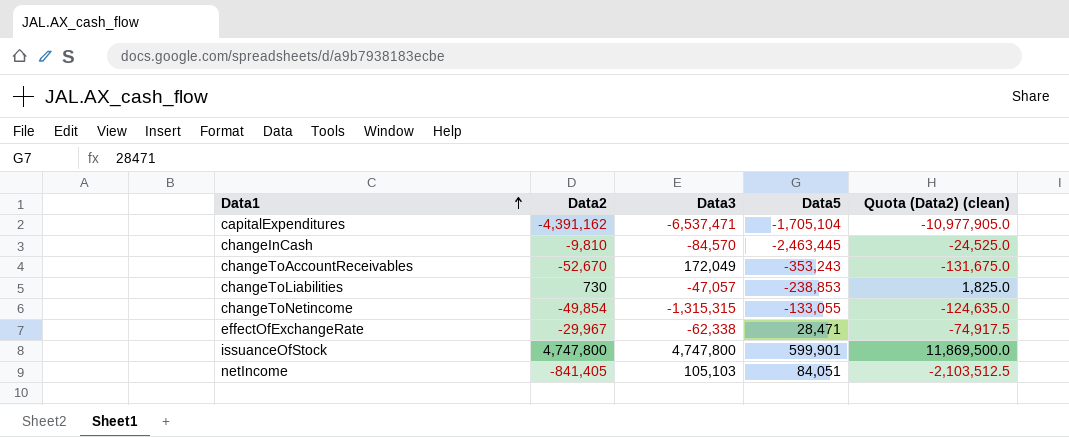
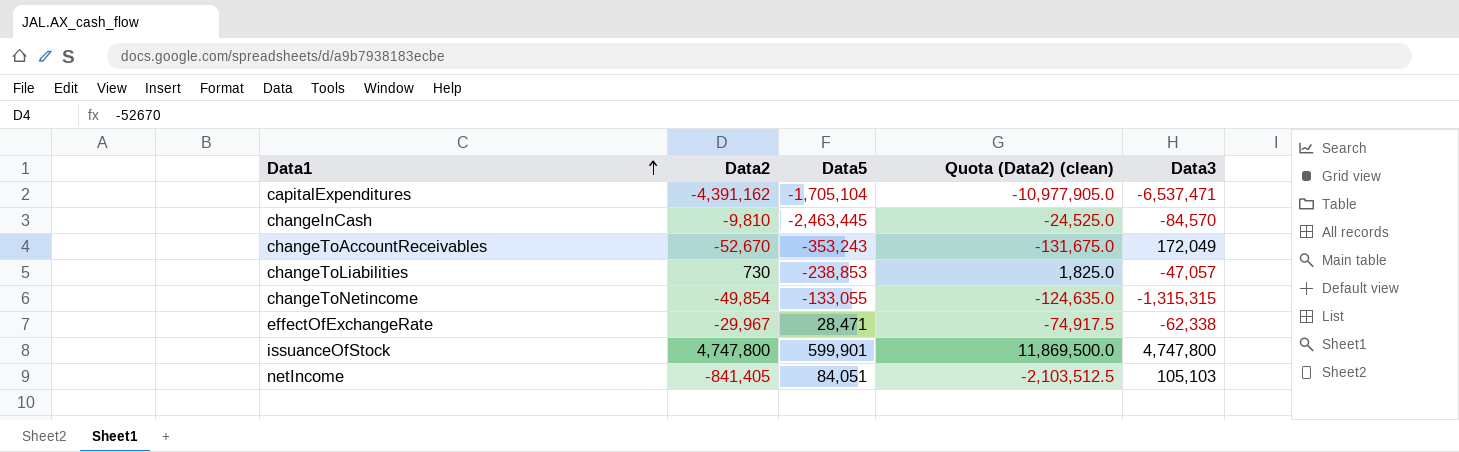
column Data3 | position: 3 -> 5

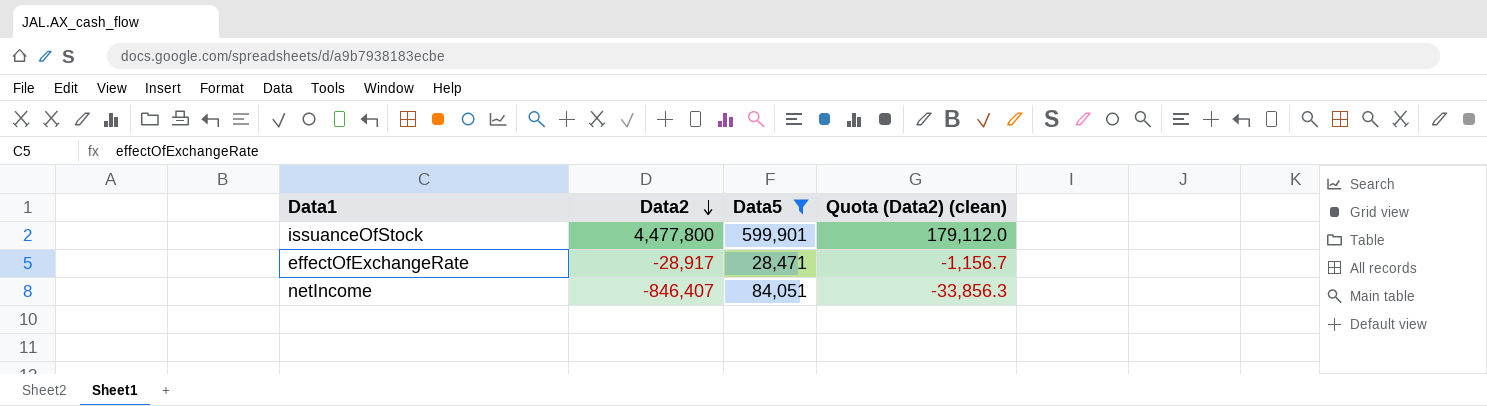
filter: none -> Data5 >= 28,471
row order: Data1 ascending -> Data2 descending
column Data3 | position: 5 -> none
column Quota (Data2) (clean) | formula: [Data2] * 2.5 -> [Data2] * 0.04
issuanceOfStock | Data2: 4,747,800 -> 4,477,800
effectOfExchangeRate | Data2: -29,967 -> -28,917
netIncome | Data2: -841,405 -> -846,407

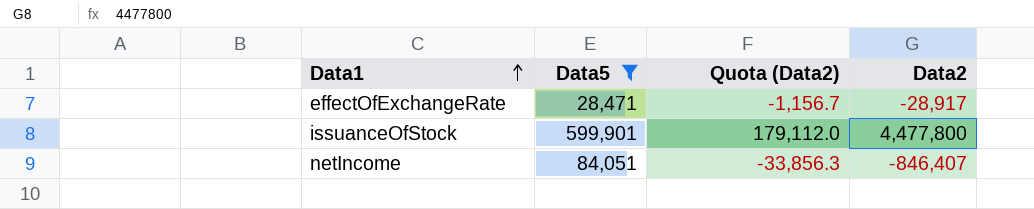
row order: Data2 descending -> Data1 ascending
column name: Quota (Data2) (clean) -> Quota (Data2)
column Data2 | position: 2 -> 4

